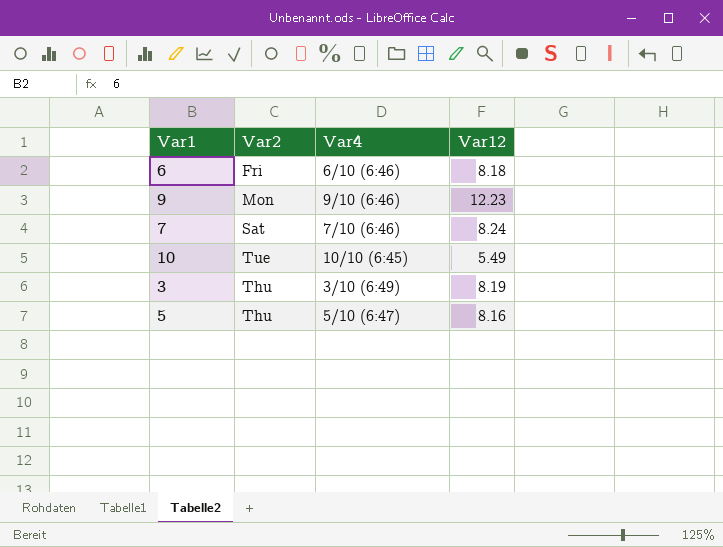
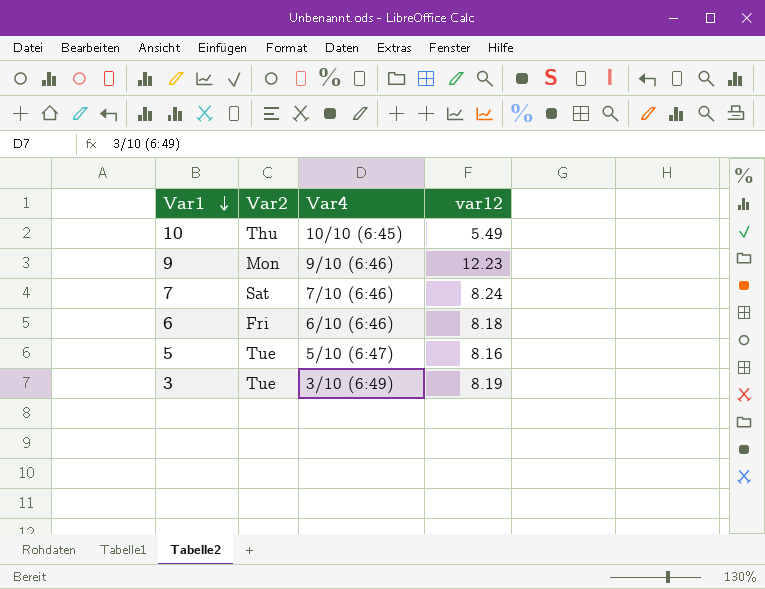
row order: none -> Var1 descending
column name: Var12 -> var12
10 | Var2: Tue -> Thu
5 | Var2: Thu -> Tue
3 | Var2: Thu -> Tue

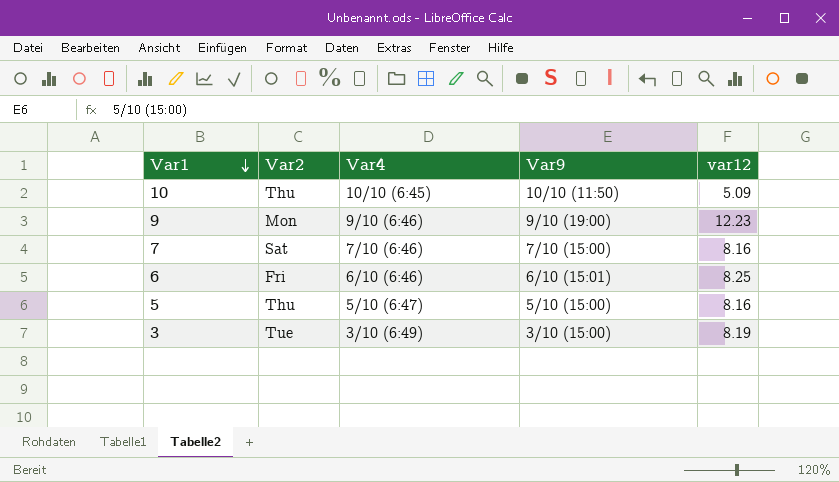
column Var9 | position: none -> 4
10 | var12: 5.49 -> 5.09
7 | var12: 8.24 -> 8.16
6 | var12: 8.18 -> 8.25
5 | Var2: Tue -> Thu

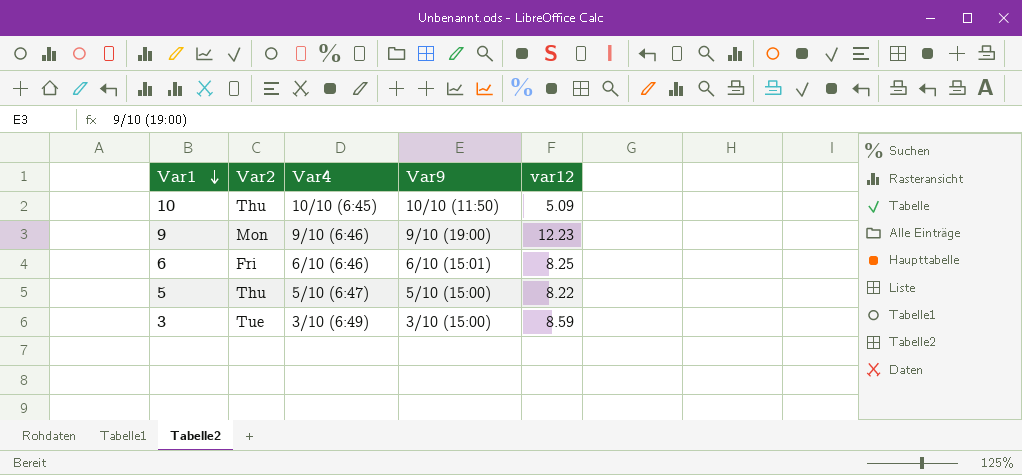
row 7: Sat | 7/10 (6:46) | 7/10 (15:00) | 8.16 -> none
5 | var12: 8.16 -> 8.22
3 | var12: 8.19 -> 8.59

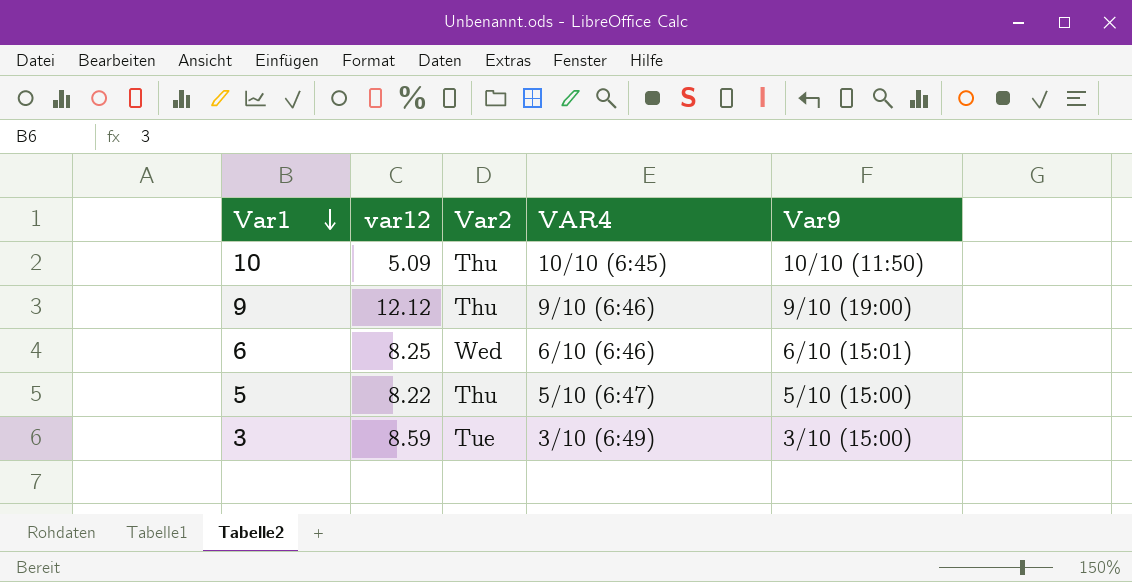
column var12 | position: 5 -> 2
column name: Var4 -> VAR4
9 | var12: 12.23 -> 12.12
9 | Var2: Mon -> Thu
6 | Var2: Fri -> Wed

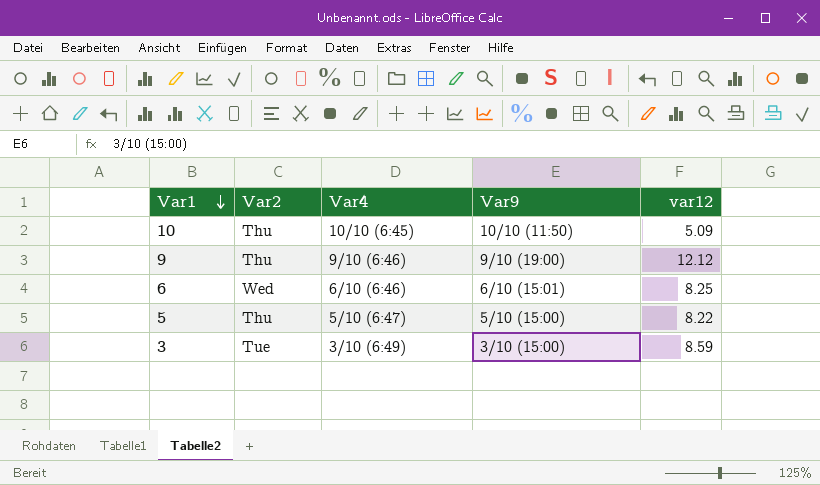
column name: VAR4 -> Var4
column var12 | position: 2 -> 5

